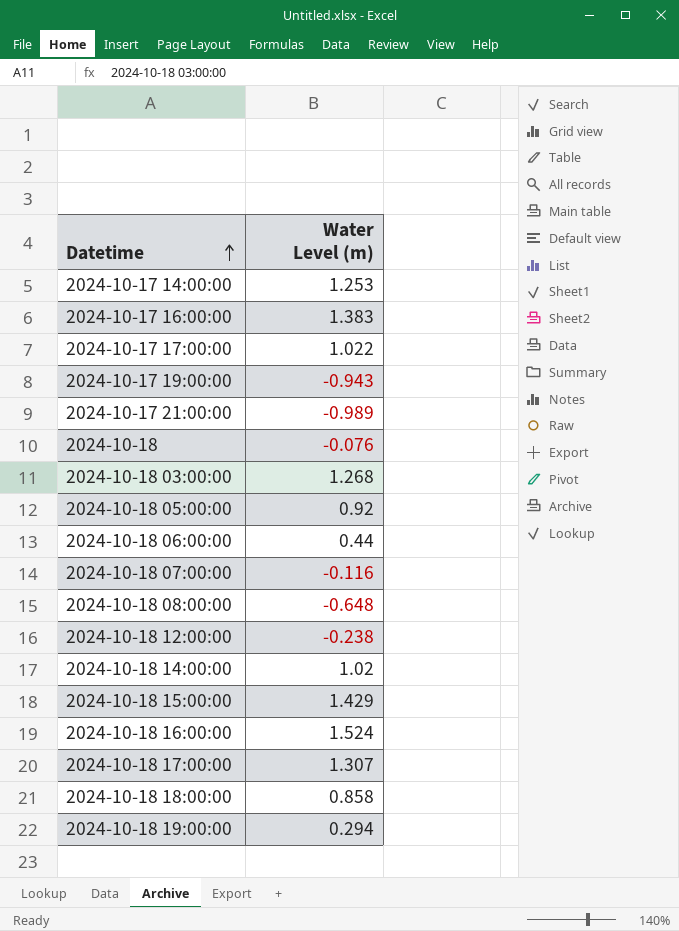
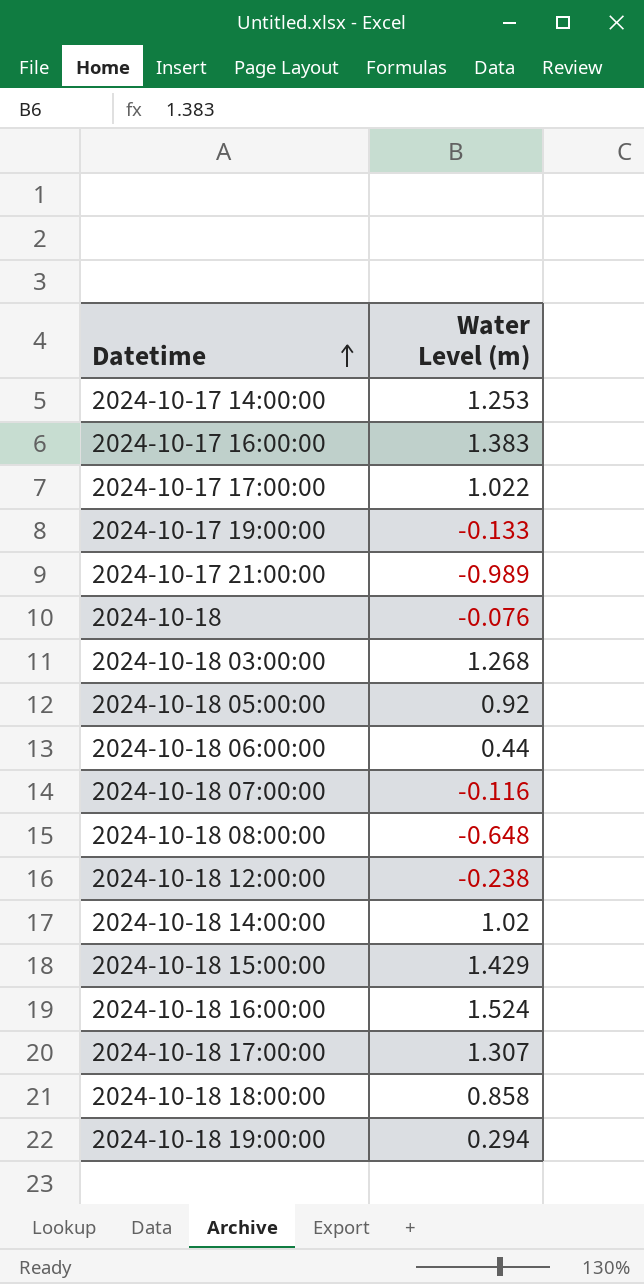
2024-10-17 19:00:00 | Water Level (m): -0.943 -> -0.133

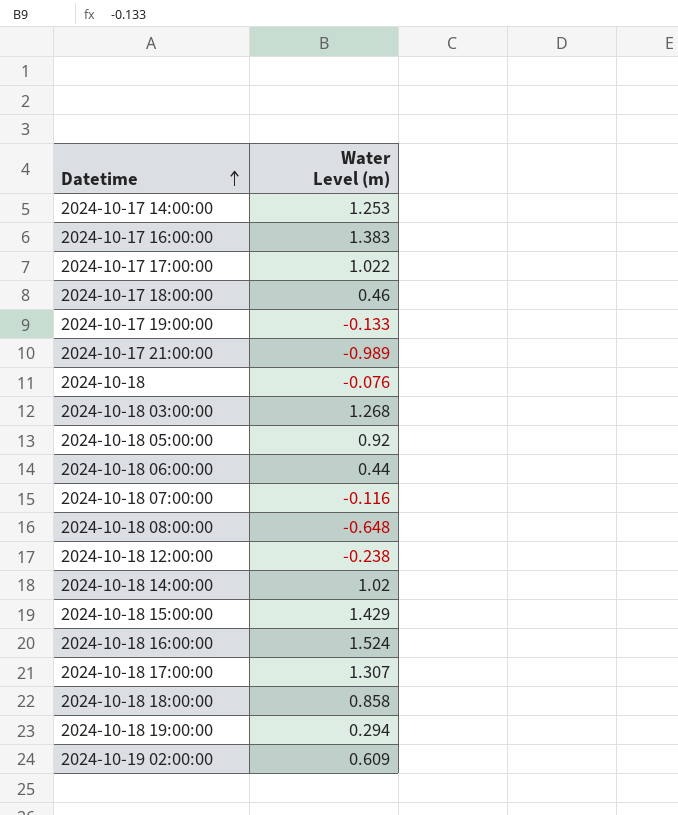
row 2024-10-17 18:00:00: none -> 0.46
row 2024-10-19 02:00:00: none -> 0.609

